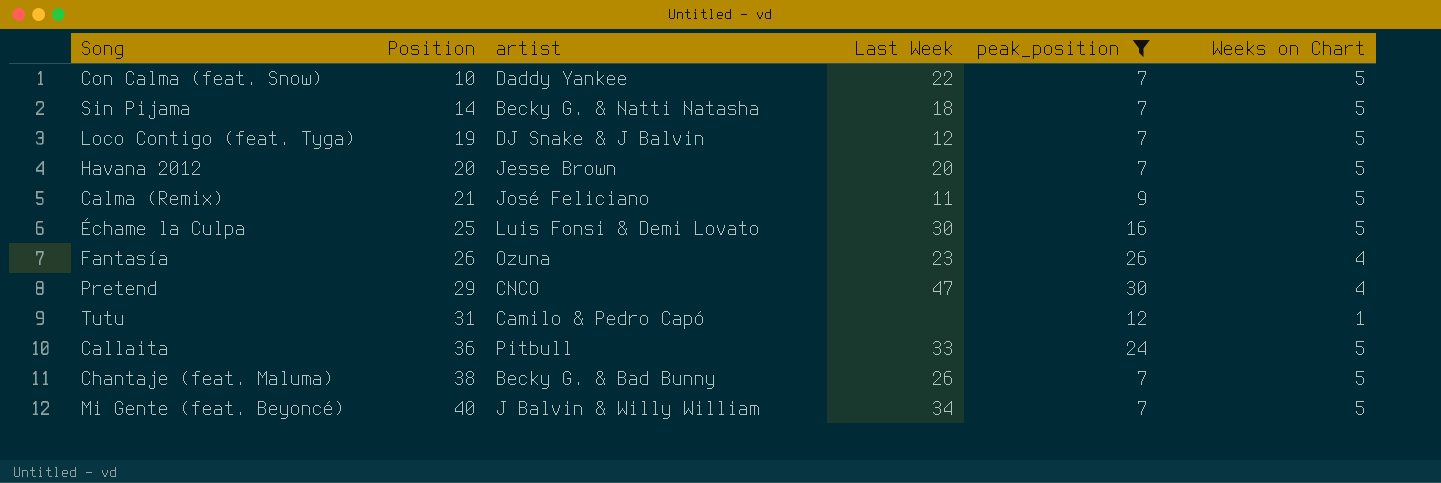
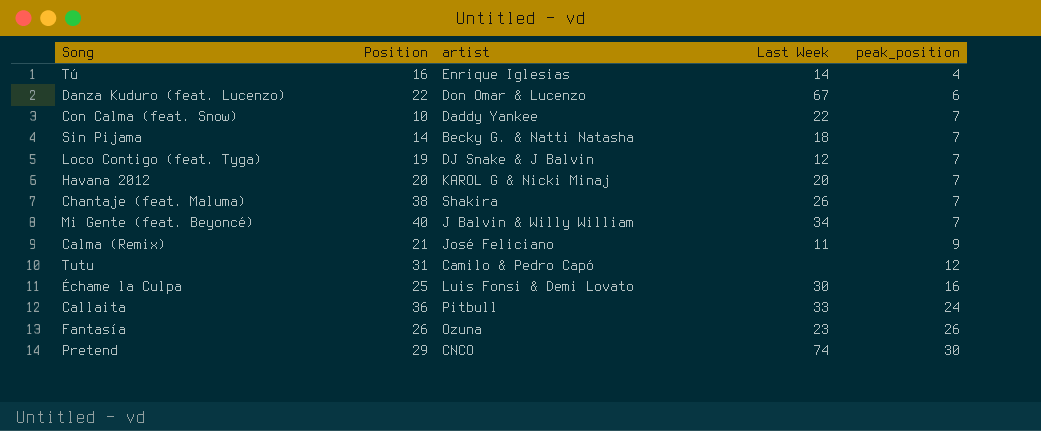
filter: peak_position >= 7 -> none
row order: Position ascending -> peak_position ascending
column Weeks on Chart | position: 6 -> none
Havana 2012 | artist: Jesse Brown -> KAROL G & Nicki Minaj
Chantaje (feat. Maluma) | artist: Becky G. & Bad Bunny -> Shakira
Pretend | Last Week: 47 -> 74

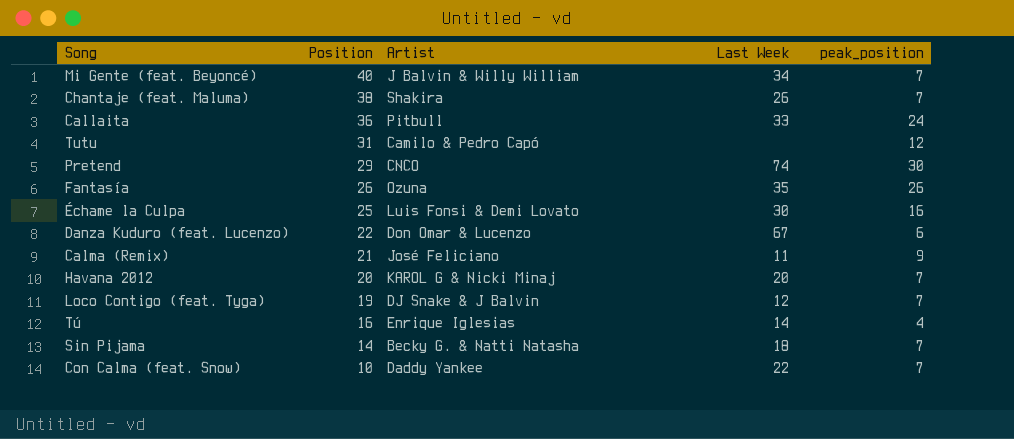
row order: peak_position ascending -> Position descending
column name: artist -> Artist
Fantasía | Last Week: 23 -> 35

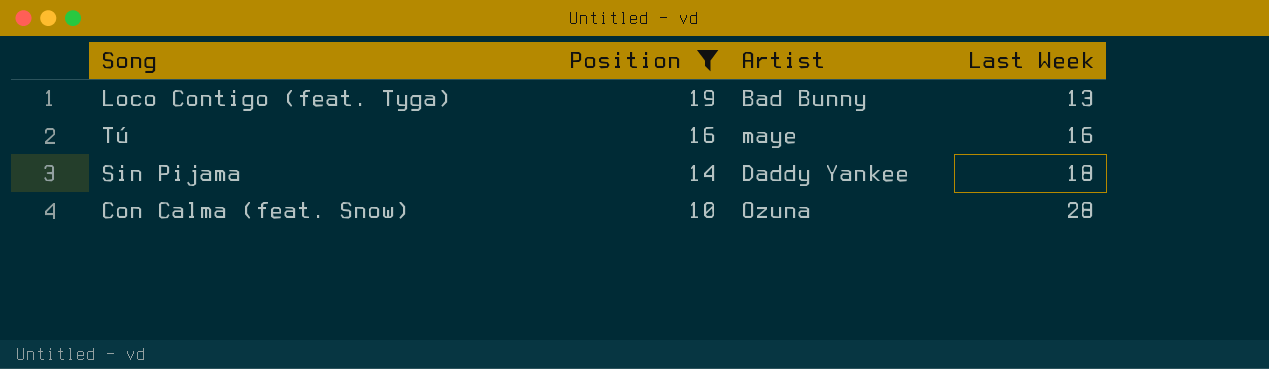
filter: none -> Position <= 19
column peak_position | position: 5 -> none
Loco Contigo (feat. Tyga) | Artist: DJ Snake & J Balvin -> Bad Bunny
Loco Contigo (feat. Tyga) | Last Week: 12 -> 13
Tú | Artist: Enrique Iglesias -> maye
Tú | Last Week: 14 -> 16
Sin Pijama | Artist: Becky G. & Natti Natasha -> Daddy Yankee
Con Calma (feat. Snow) | Artist: Daddy Yankee -> Ozuna
Con Calma (feat. Snow) | Last Week: 22 -> 28

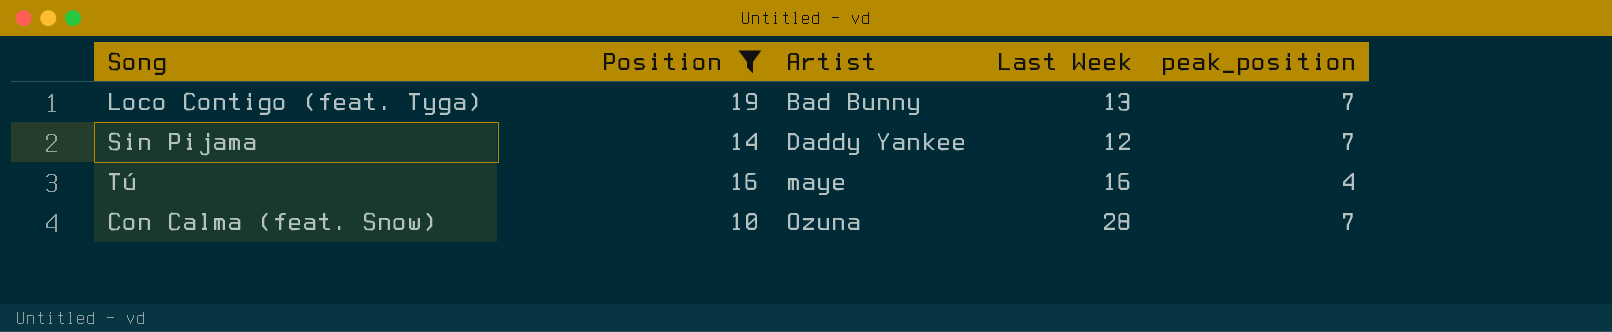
row order: Position descending -> Artist ascending
column peak_position | position: none -> 5
Sin Pijama | Last Week: 18 -> 12

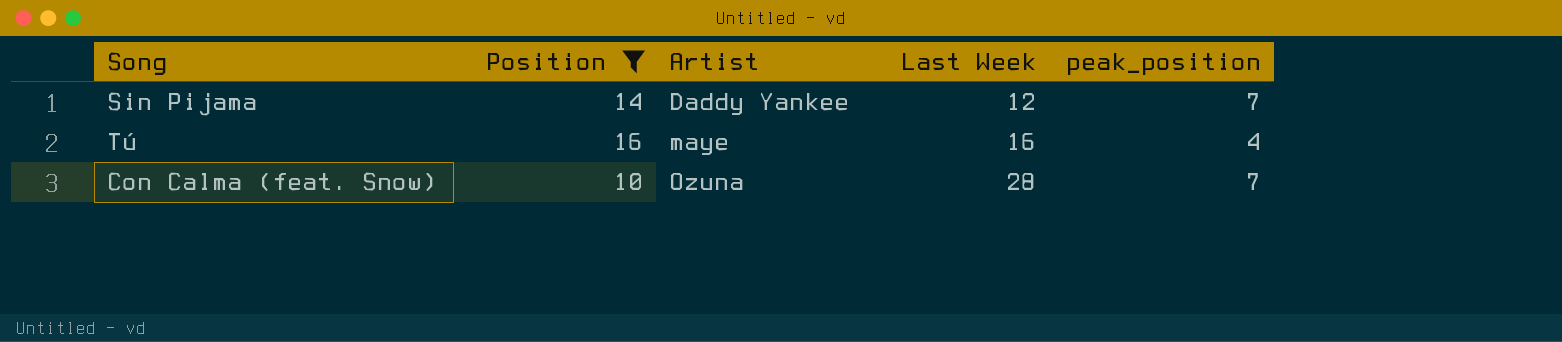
row Loco Contigo (feat. Tyga): 19 | Bad Bunny | 13 | 7 -> none

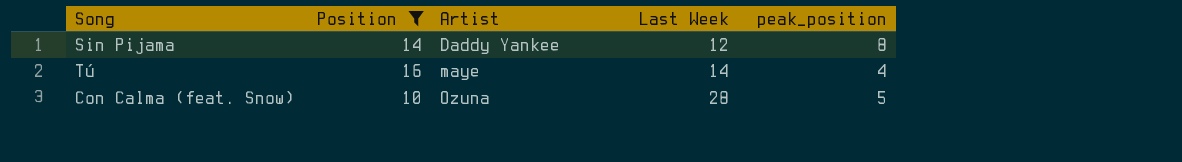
Sin Pijama | peak_position: 7 -> 8
Tú | Last Week: 16 -> 14
Con Calma (feat. Snow) | peak_position: 7 -> 5

